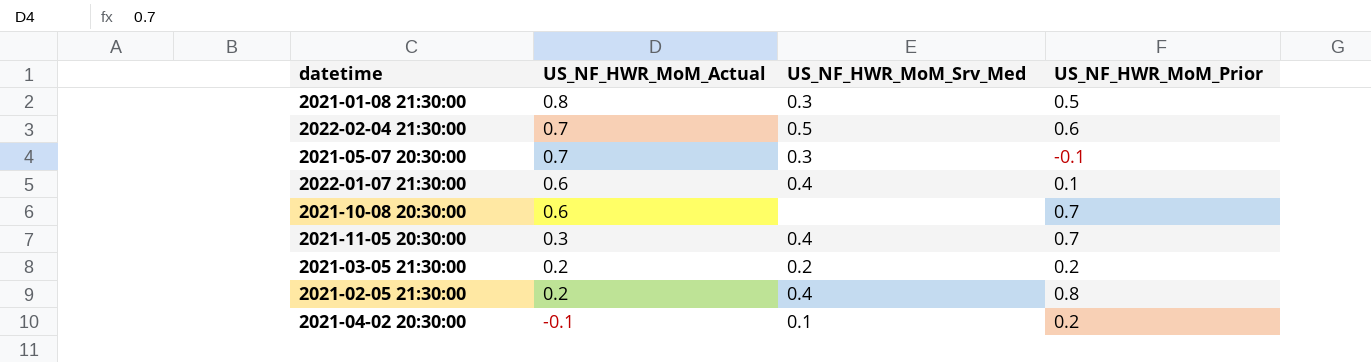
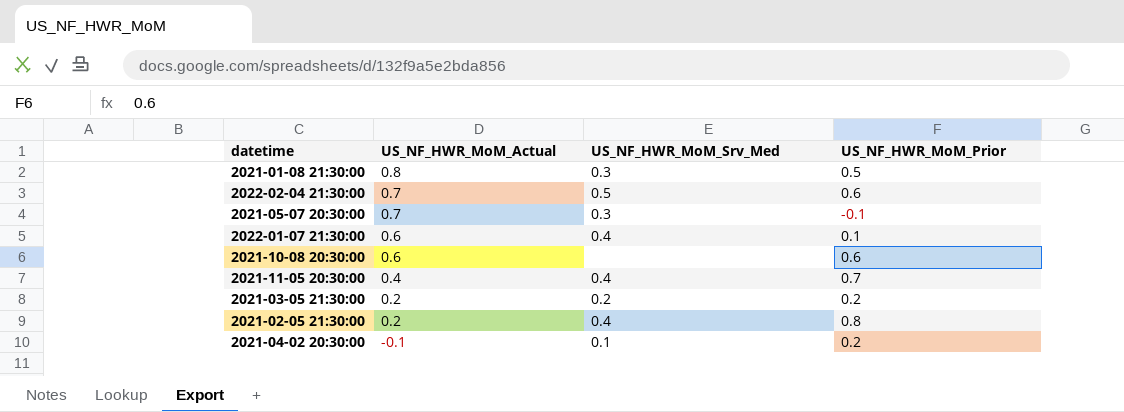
2021-10-08 20:30:00 | US_NF_HWR_MoM_Prior: 0.7 -> 0.6
2021-11-05 20:30:00 | US_NF_HWR_MoM_Actual: 0.3 -> 0.4

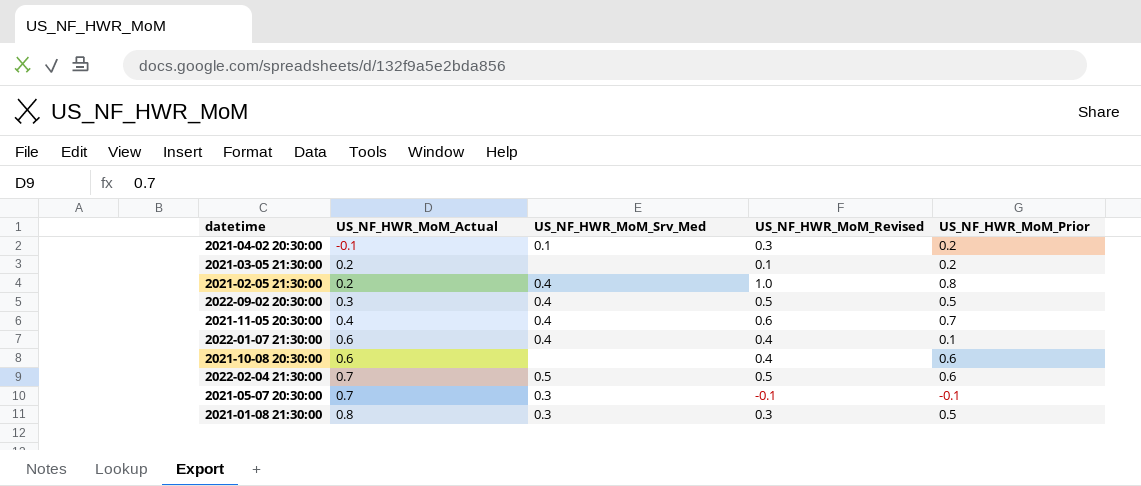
row order: US_NF_HWR_MoM_Actual descending -> US_NF_HWR_MoM_Actual ascending
column US_NF_HWR_MoM_Revised | position: none -> 4
2021-03-05 21:30:00 | US_NF_HWR_MoM_Srv_Med: 0.2 -> none
row 2022-09-02 20:30:00: none -> 0.3 | 0.4 | 0.5 | 0.5

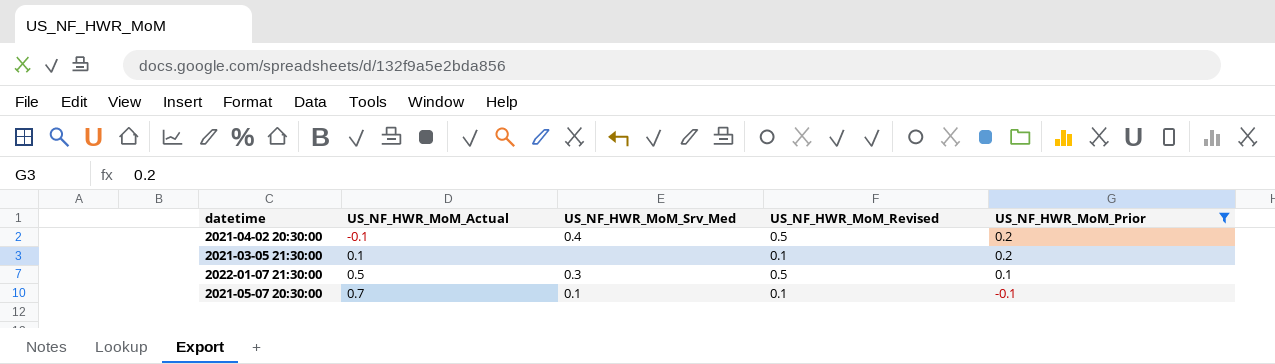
filter: none -> US_NF_HWR_MoM_Prior <= 0.2
2021-04-02 20:30:00 | US_NF_HWR_MoM_Srv_Med: 0.1 -> 0.4
2021-04-02 20:30:00 | US_NF_HWR_MoM_Revised: 0.3 -> 0.5
2021-03-05 21:30:00 | US_NF_HWR_MoM_Actual: 0.2 -> 0.1
2022-01-07 21:30:00 | US_NF_HWR_MoM_Actual: 0.6 -> 0.5
2022-01-07 21:30:00 | US_NF_HWR_MoM_Srv_Med: 0.4 -> 0.3
2022-01-07 21:30:00 | US_NF_HWR_MoM_Revised: 0.4 -> 0.5
2021-05-07 20:30:00 | US_NF_HWR_MoM_Srv_Med: 0.3 -> 0.1
2021-05-07 20:30:00 | US_NF_HWR_MoM_Revised: -0.1 -> 0.1

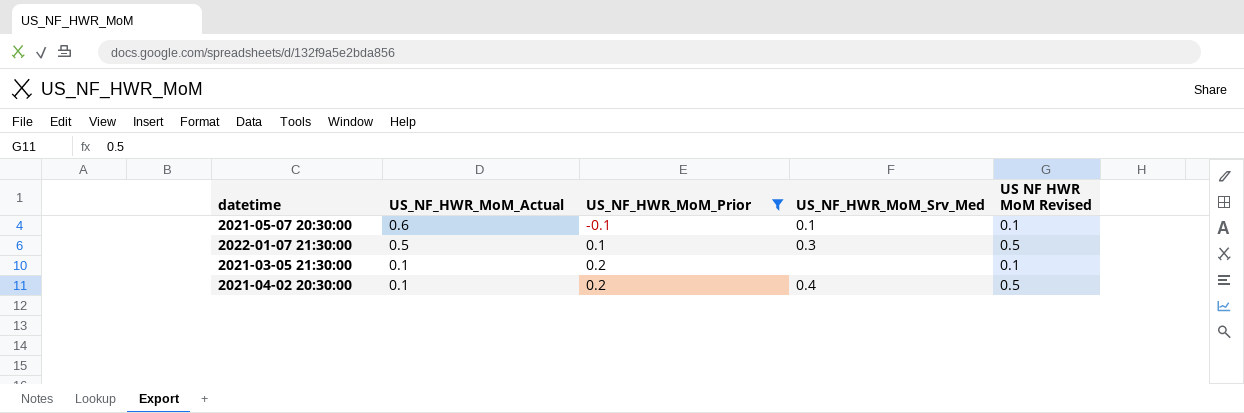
row order: US_NF_HWR_MoM_Actual ascending -> US_NF_HWR_MoM_Actual descending
column US_NF_HWR_MoM_Prior | position: 5 -> 3
column name: US_NF_HWR_MoM_Revised -> US NF HWR MoM Revised
2021-05-07 20:30:00 | US_NF_HWR_MoM_Actual: 0.7 -> 0.6
2021-04-02 20:30:00 | US_NF_HWR_MoM_Actual: -0.1 -> 0.1

